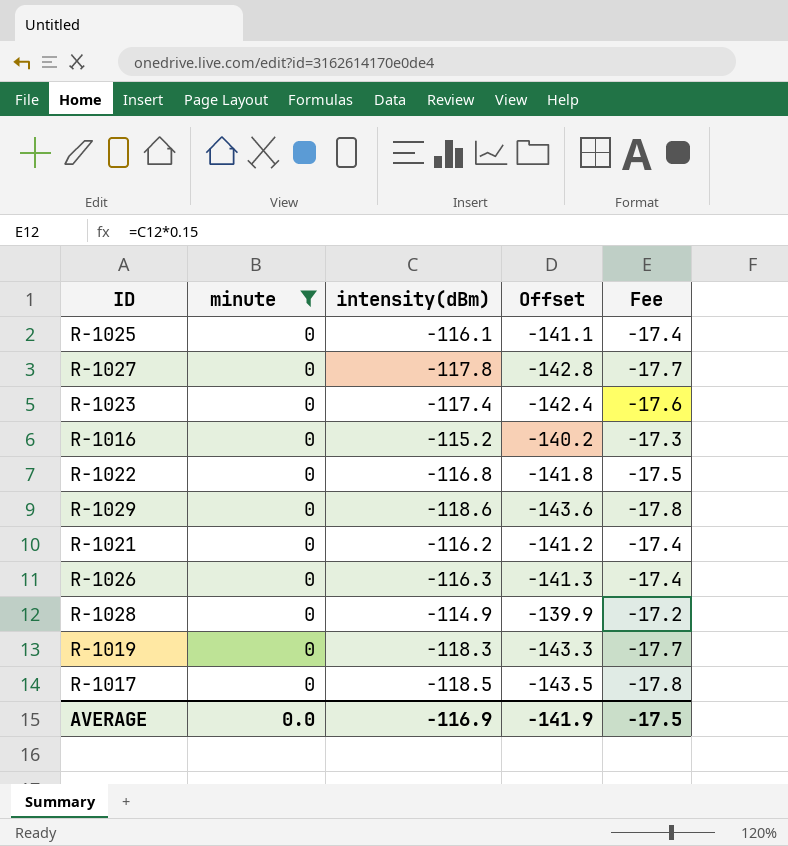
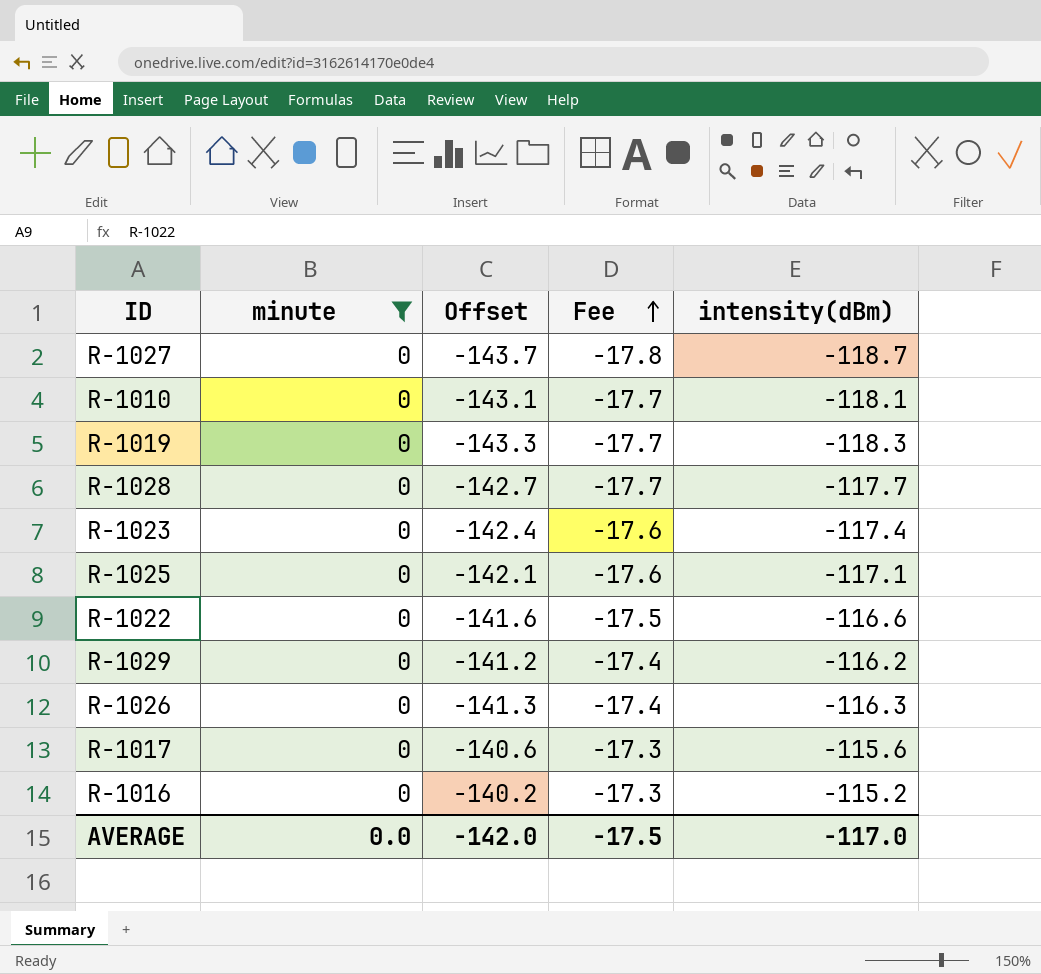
row order: none -> Fee ascending
column intensity(dBm) | position: 3 -> 5
row R-1021: 0 | -116.2 | -141.2 | -17.4 -> none
R-1027 | Offset: -142.8 -> -143.7
R-1027 | Fee: -17.7 -> -17.8
R-1027 | intensity(dBm): -117.8 -> -118.7
row R-1010: none -> 0 | -143.1 | -17.7 | -118.1
R-1028 | Offset: -139.9 -> -142.7
R-1028 | Fee: -17.2 -> -17.7
R-1028 | intensity(dBm): -114.9 -> -117.7
R-1025 | Offset: -141.1 -> -142.1
R-1025 | Fee: -17.4 -> -17.6
R-1025 | intensity(dBm): -116.1 -> -117.1
R-1022 | Offset: -141.8 -> -141.6
R-1022 | intensity(dBm): -116.8 -> -116.6
R-1029 | Offset: -143.6 -> -141.2
R-1029 | Fee: -17.8 -> -17.4
R-1029 | intensity(dBm): -118.6 -> -116.2
R-1017 | Offset: -143.5 -> -140.6
R-1017 | Fee: -17.8 -> -17.3
R-1017 | intensity(dBm): -118.5 -> -115.6
AVERAGE | Offset: -141.9 -> -142.0
AVERAGE | intensity(dBm): -116.9 -> -117.0

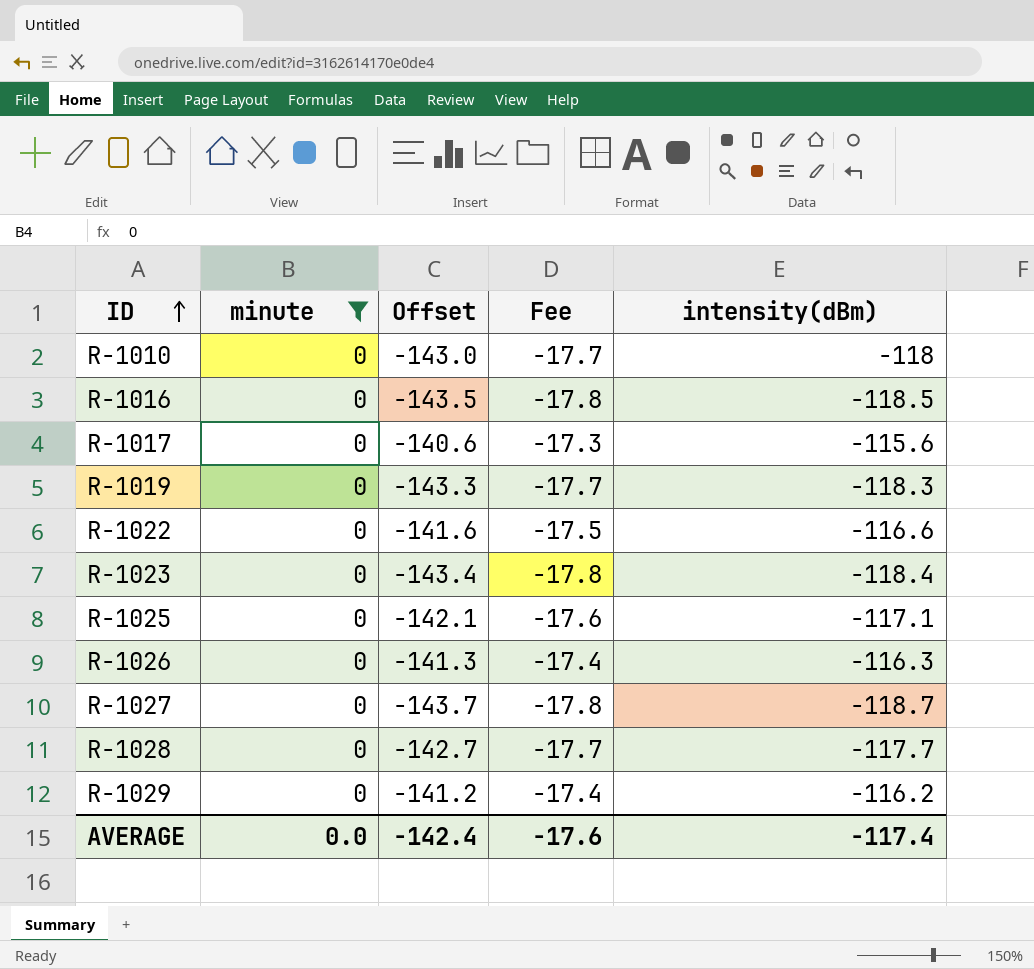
row order: Fee ascending -> ID ascending
R-1010 | Offset: -143.1 -> -143.0
R-1010 | intensity(dBm): -118.1 -> -118
R-1016 | Offset: -140.2 -> -143.5
R-1016 | Fee: -17.3 -> -17.8
R-1016 | intensity(dBm): -115.2 -> -118.5
R-1023 | Offset: -142.4 -> -143.4
R-1023 | Fee: -17.6 -> -17.8
R-1023 | intensity(dBm): -117.4 -> -118.4
AVERAGE | Offset: -142.0 -> -142.4
AVERAGE | Fee: -17.5 -> -17.6
AVERAGE | intensity(dBm): -117.0 -> -117.4

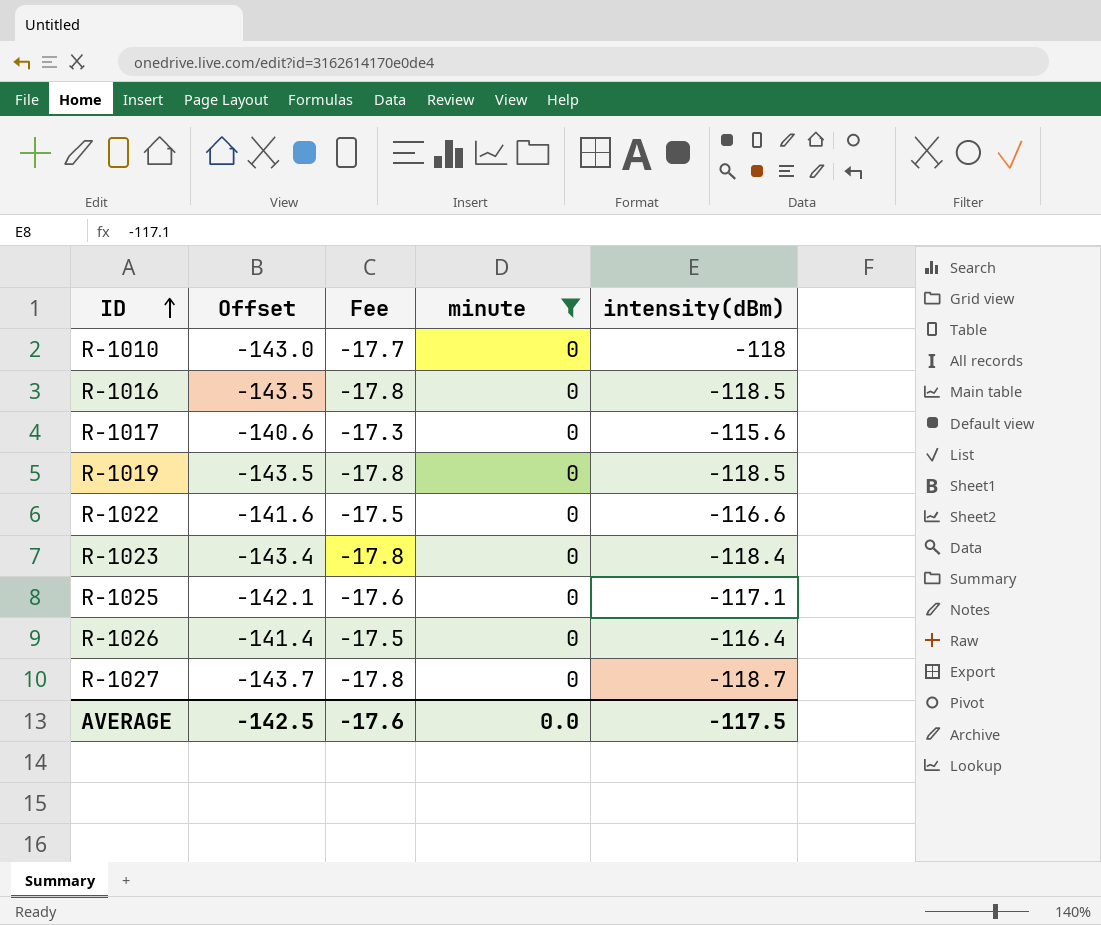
column minute | position: 2 -> 4
row R-1028: 0 | -142.7 | -17.7 | -117.7 -> none
row R-1029: 0 | -141.2 | -17.4 | -116.2 -> none
R-1019 | Offset: -143.3 -> -143.5
R-1019 | Fee: -17.7 -> -17.8
R-1019 | intensity(dBm): -118.3 -> -118.5
R-1026 | Offset: -141.3 -> -141.4
R-1026 | Fee: -17.4 -> -17.5
R-1026 | intensity(dBm): -116.3 -> -116.4
AVERAGE | Offset: -142.4 -> -142.5
AVERAGE | intensity(dBm): -117.4 -> -117.5

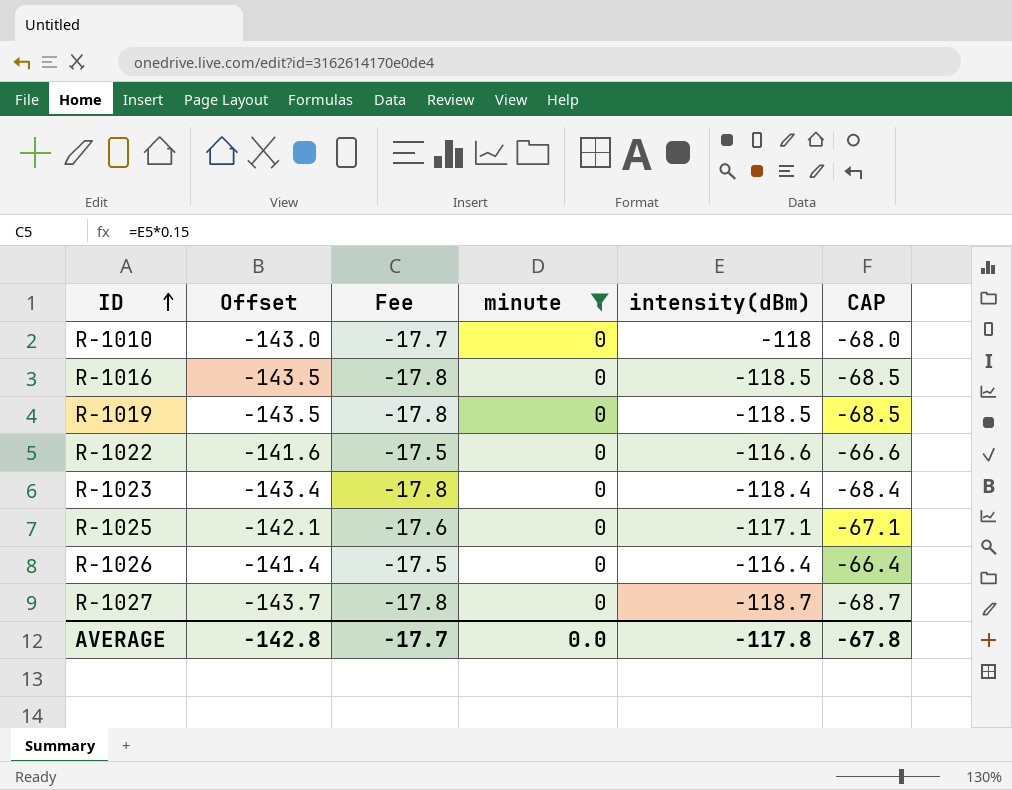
column CAP | formula: none -> [intensity(dBm)] + 50
row R-1017: -140.6 | -17.3 | 0 | -115.6 -> none
AVERAGE | Offset: -142.5 -> -142.8
AVERAGE | Fee: -17.6 -> -17.7
AVERAGE | intensity(dBm): -117.5 -> -117.8

